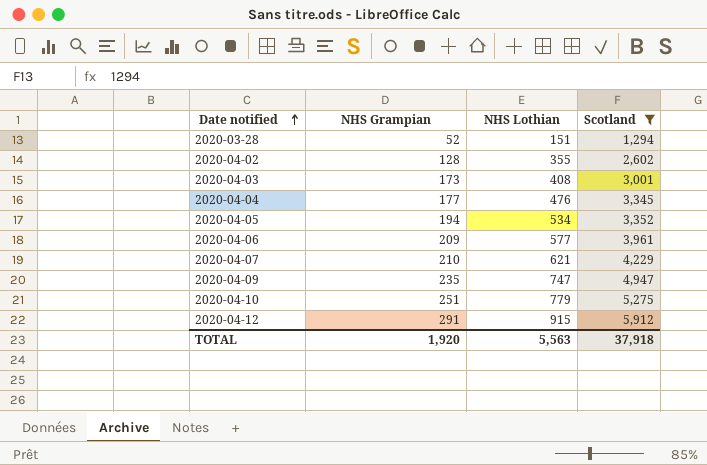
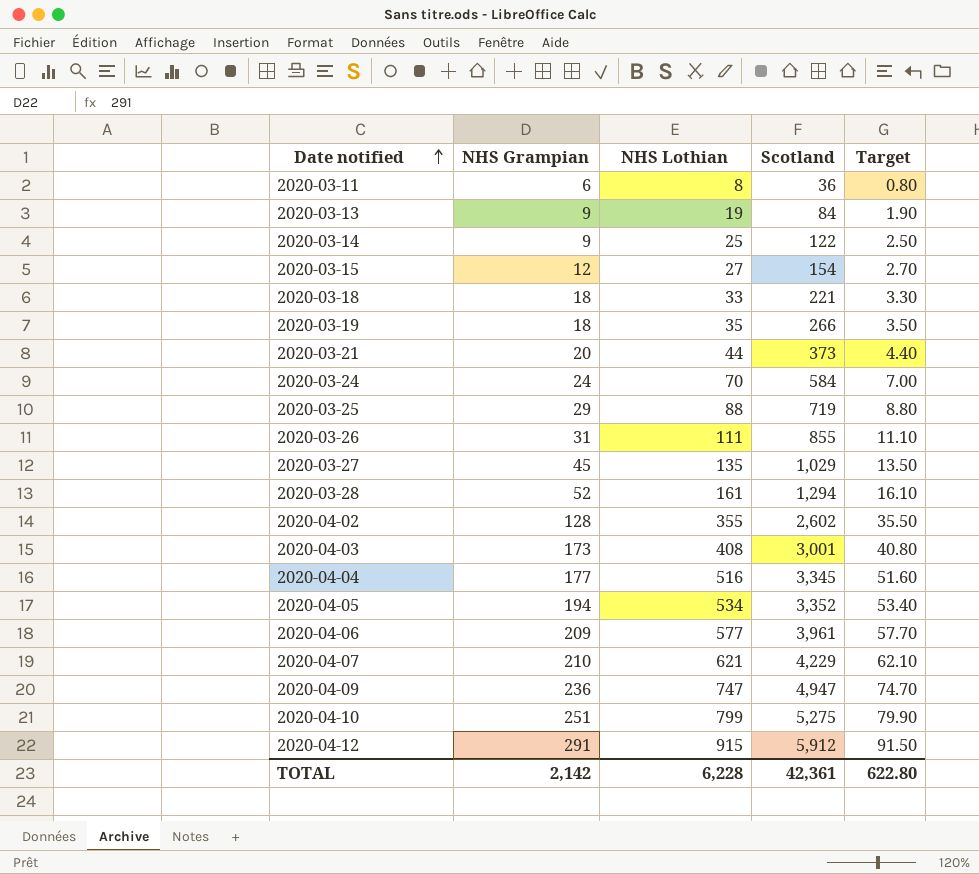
filter: Scotland >= 1,294 -> none
column Target | formula: none -> [NHS Lothian] * 0.1
2020-03-28 | NHS Lothian: 151 -> 161
2020-04-04 | NHS Lothian: 476 -> 516
2020-04-09 | NHS Grampian: 235 -> 236
2020-04-10 | NHS Lothian: 779 -> 799
TOTAL | NHS Grampian: 1,920 -> 2,142
TOTAL | NHS Lothian: 5,563 -> 6,228
TOTAL | Scotland: 37,918 -> 42,361

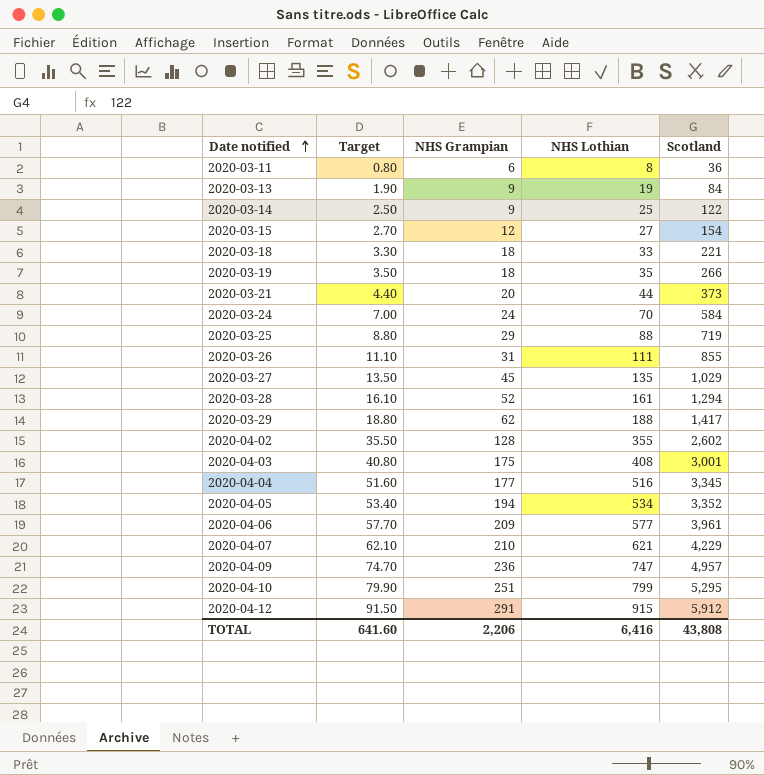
column Target | position: 5 -> 2
row 2020-03-29: none -> 18.80 | 62 | 188 | 1,417
2020-04-03 | NHS Grampian: 173 -> 175
2020-04-09 | Scotland: 4,947 -> 4,957
2020-04-10 | Scotland: 5,275 -> 5,295
TOTAL | Target: 622.80 -> 641.60
TOTAL | NHS Grampian: 2,142 -> 2,206
TOTAL | NHS Lothian: 6,228 -> 6,416
TOTAL | Scotland: 42,361 -> 43,808

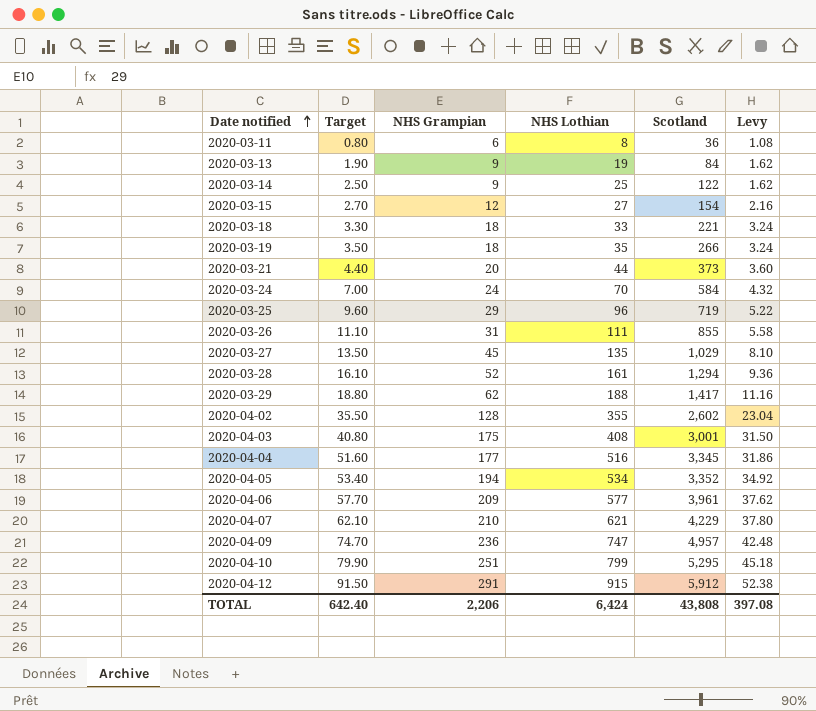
column Levy | formula: none -> [NHS Grampian] * 0.18
2020-03-25 | Target: 8.80 -> 9.60
2020-03-25 | NHS Lothian: 88 -> 96
TOTAL | Target: 641.60 -> 642.40
TOTAL | NHS Lothian: 6,416 -> 6,424

